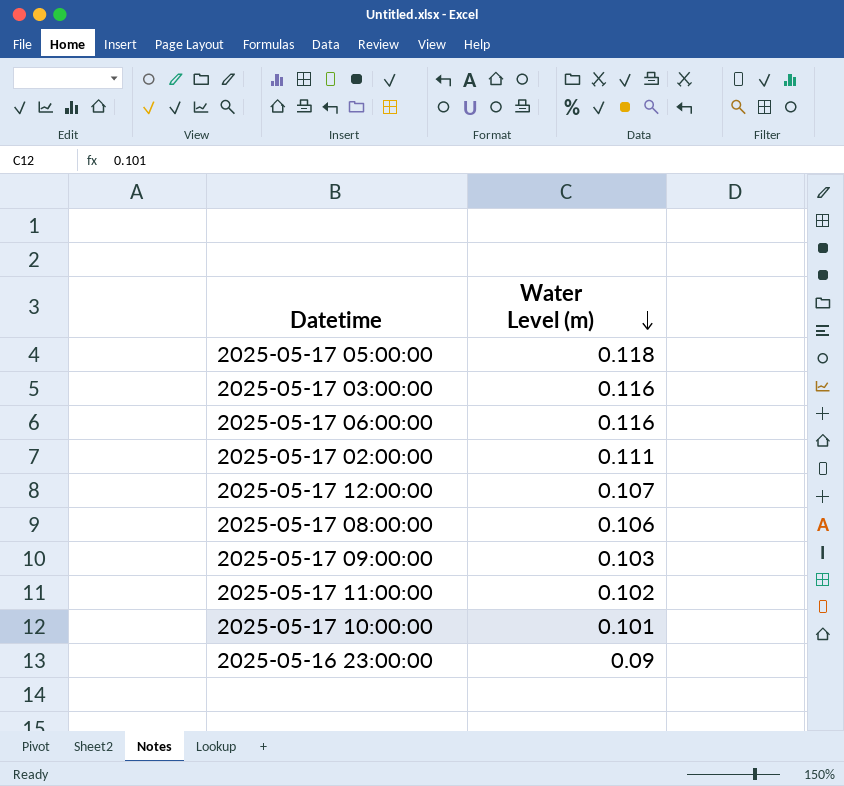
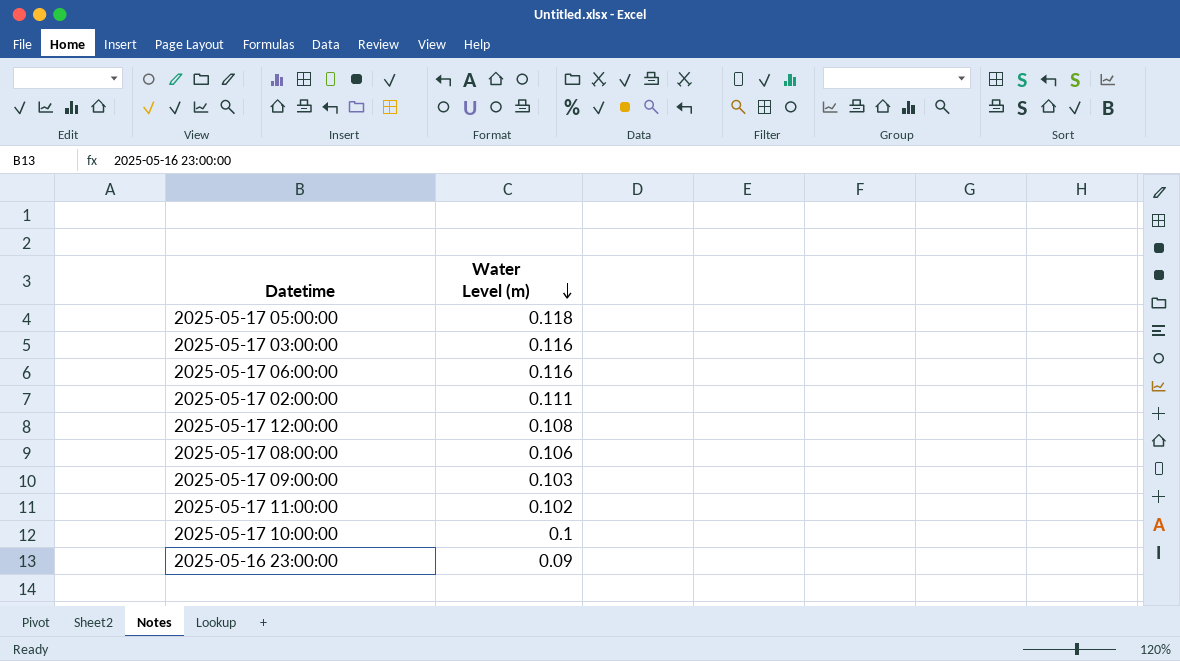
2025-05-17 12:00:00 | Water Level (m): 0.107 -> 0.108
2025-05-17 10:00:00 | Water Level (m): 0.101 -> 0.1

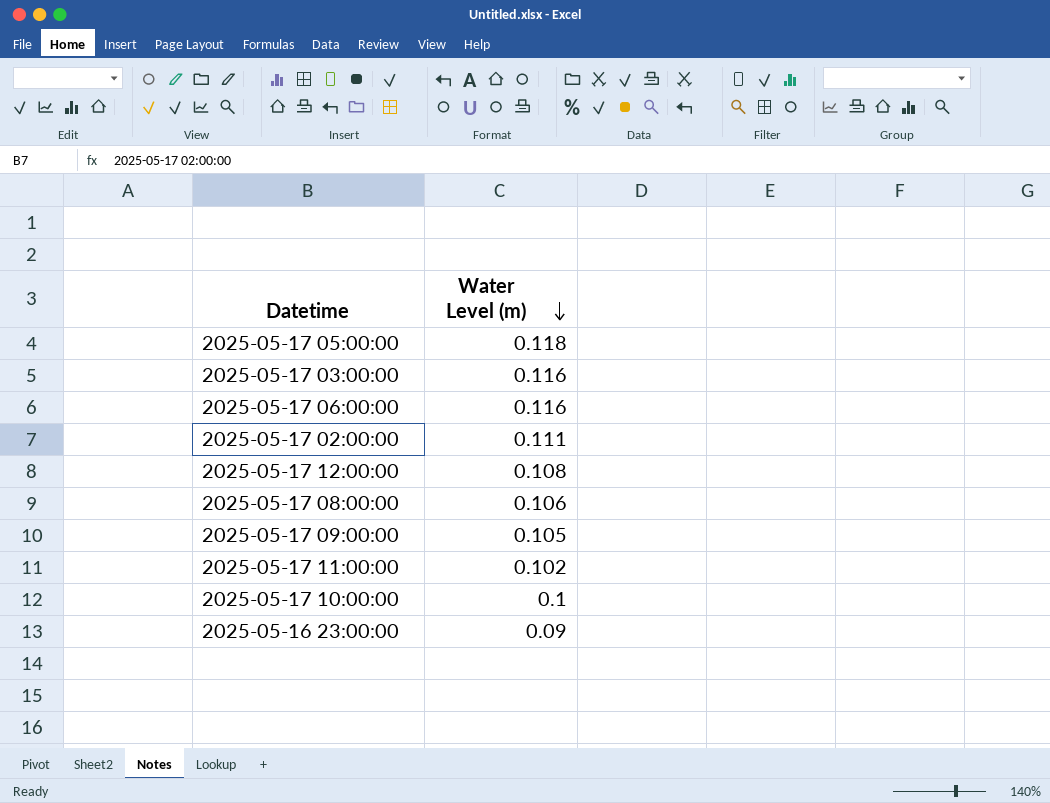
2025-05-17 09:00:00 | Water Level (m): 0.103 -> 0.105

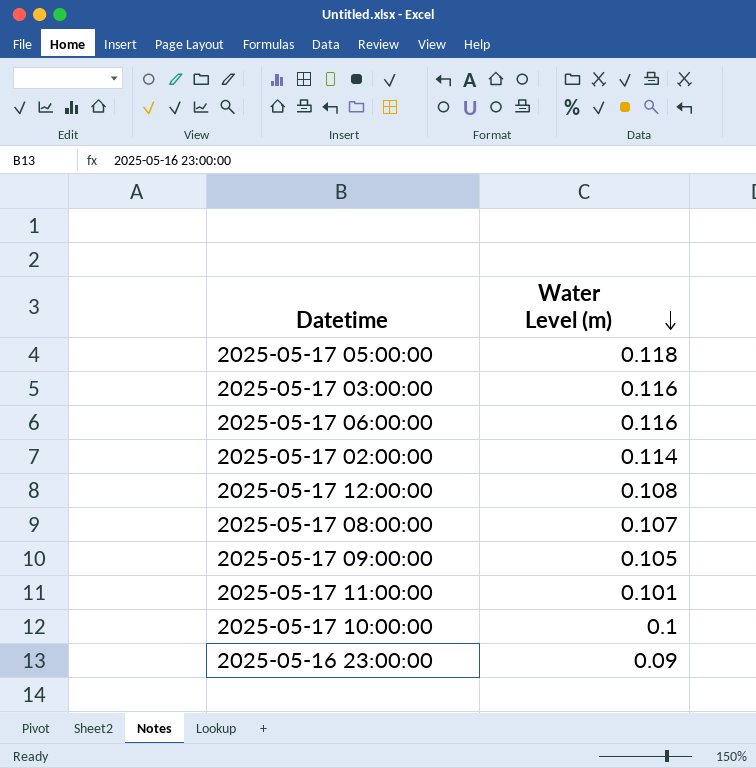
2025-05-17 02:00:00 | Water Level (m): 0.111 -> 0.114
2025-05-17 08:00:00 | Water Level (m): 0.106 -> 0.107
2025-05-17 11:00:00 | Water Level (m): 0.102 -> 0.101

